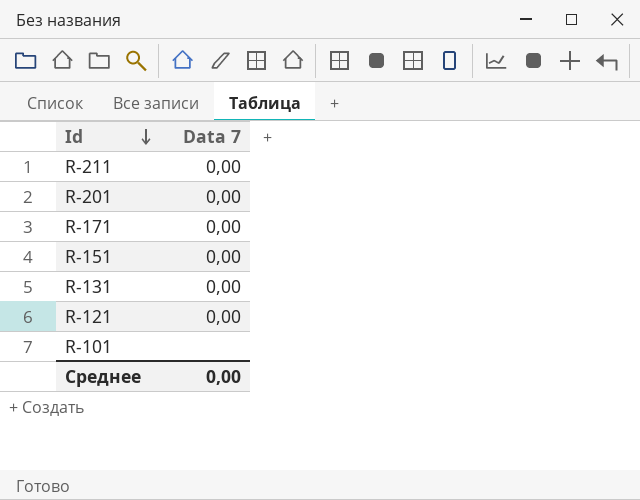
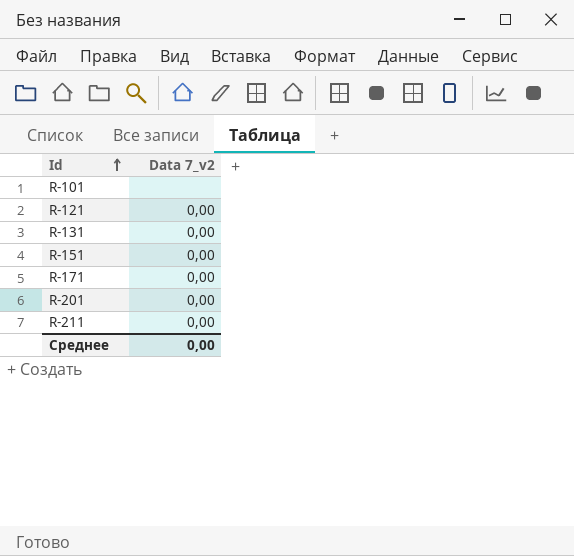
row order: Id descending -> Id ascending
column name: Data 7 -> Data 7_v2

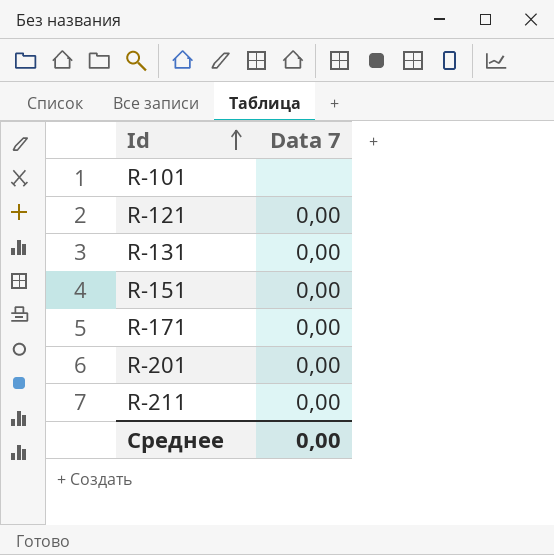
column name: Data 7_v2 -> Data 7

